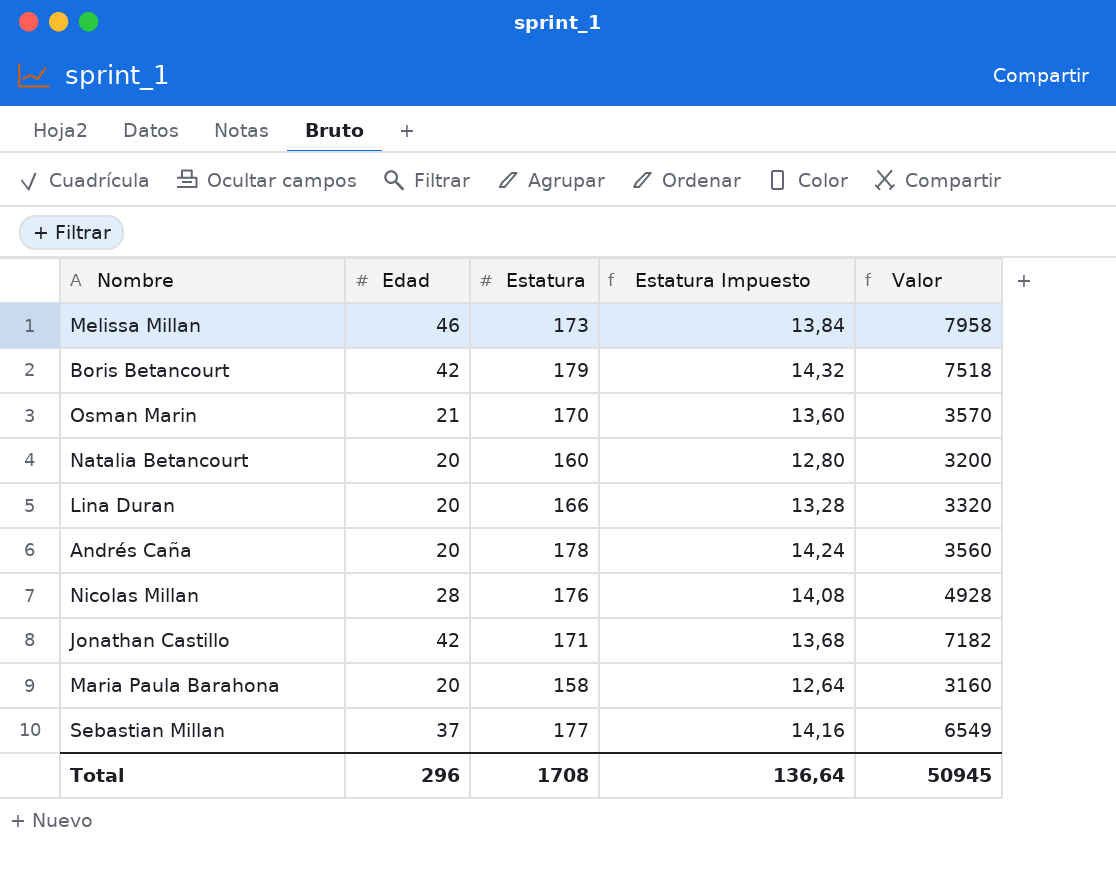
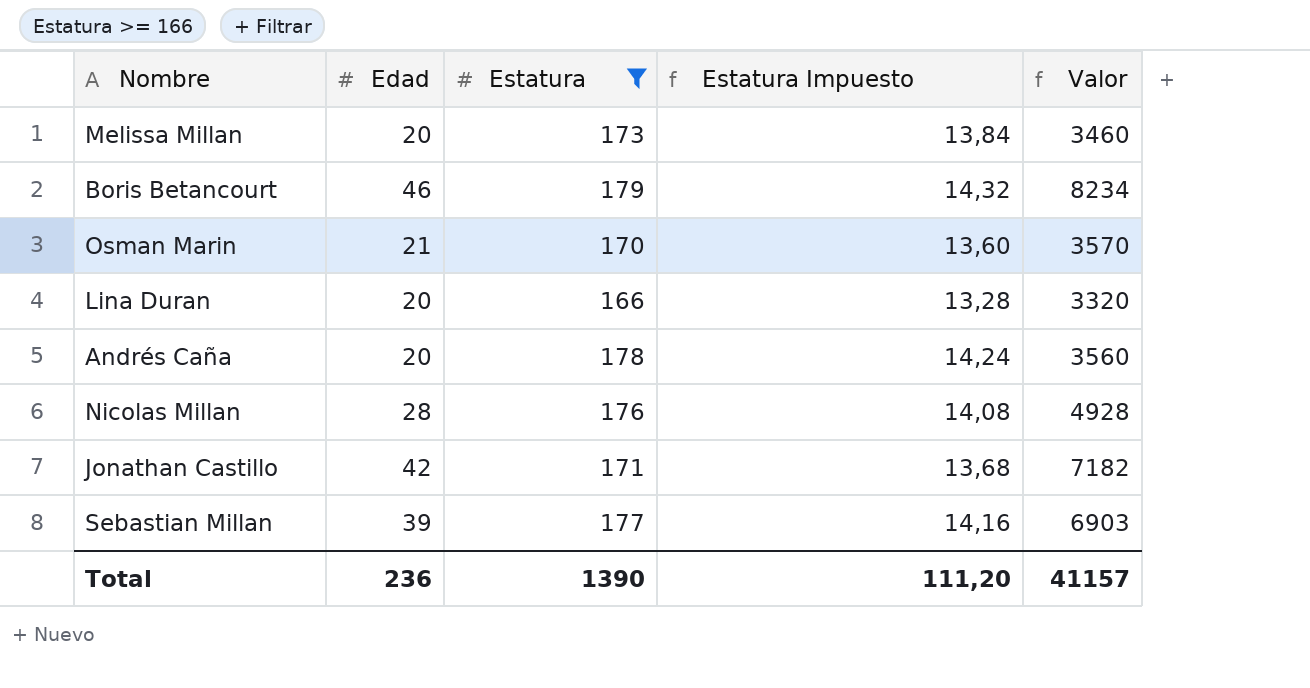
filter: none -> Estatura >= 166
Melissa Millan | Edad: 46 -> 20
Melissa Millan | Valor: 7958 -> 3460
Boris Betancourt | Edad: 42 -> 46
Boris Betancourt | Valor: 7518 -> 8234
Sebastian Millan | Edad: 37 -> 39
Sebastian Millan | Valor: 6549 -> 6903
Total | Edad: 296 -> 236
Total | Estatura: 1708 -> 1390
Total | Estatura Impuesto: 136,64 -> 111,20
Total | Valor: 50945 -> 41157

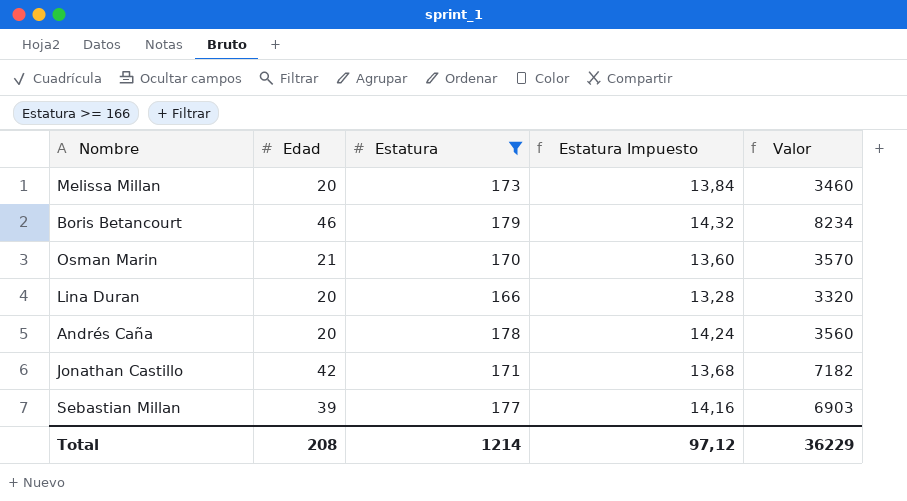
row Nicolas Millan: 28 | 176 | 14,08 | 4928 -> none
Total | Edad: 236 -> 208
Total | Estatura: 1390 -> 1214
Total | Estatura Impuesto: 111,20 -> 97,12
Total | Valor: 41157 -> 36229

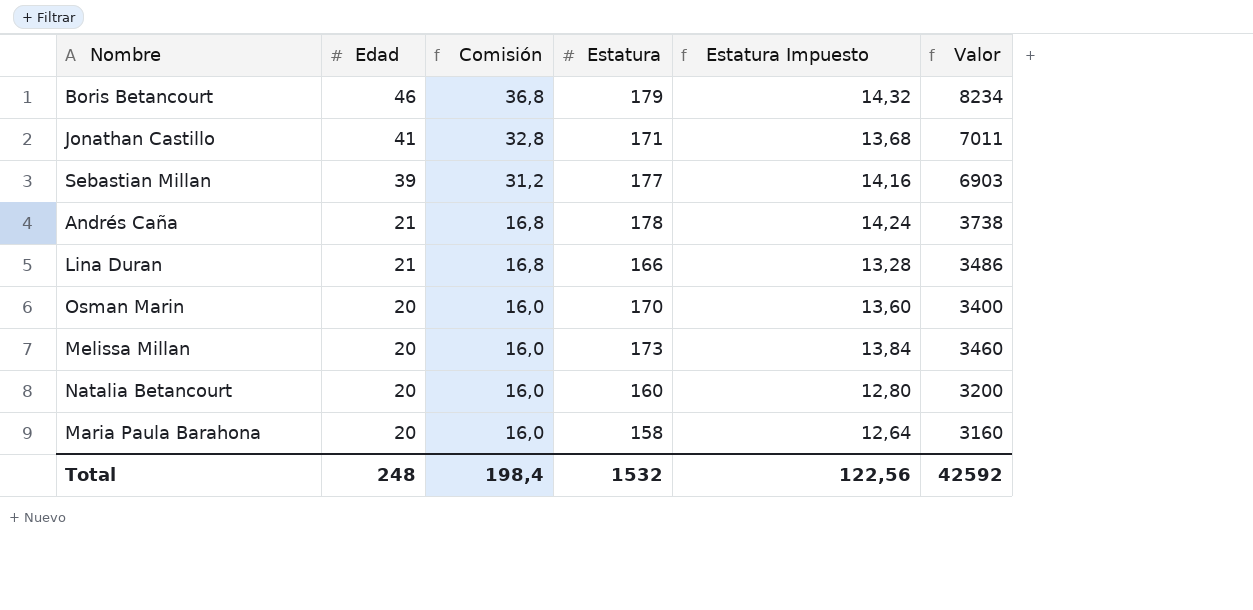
filter: Estatura >= 166 -> none
row order: none -> Edad descending
column Comisión | formula: none -> [Edad] * 0,8
Jonathan Castillo | Edad: 42 -> 41
Jonathan Castillo | Valor: 7182 -> 7011
Andrés Caña | Edad: 20 -> 21
Andrés Caña | Valor: 3560 -> 3738
Lina Duran | Edad: 20 -> 21
Lina Duran | Valor: 3320 -> 3486
Osman Marin | Edad: 21 -> 20
Osman Marin | Valor: 3570 -> 3400
Total | Edad: 208 -> 248
Total | Estatura: 1214 -> 1532
Total | Estatura Impuesto: 97,12 -> 122,56
Total | Valor: 36229 -> 42592

